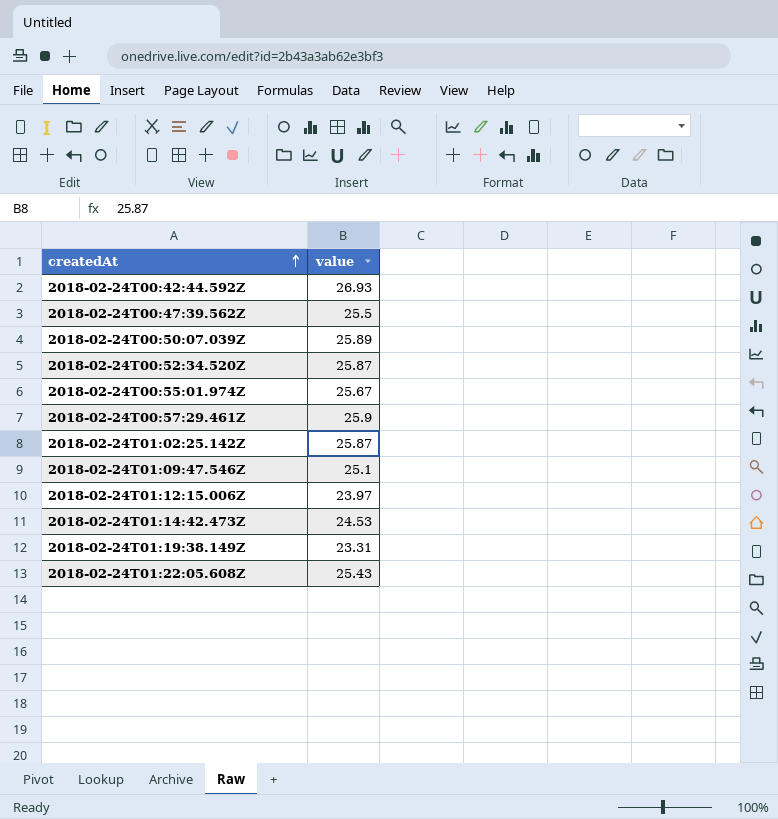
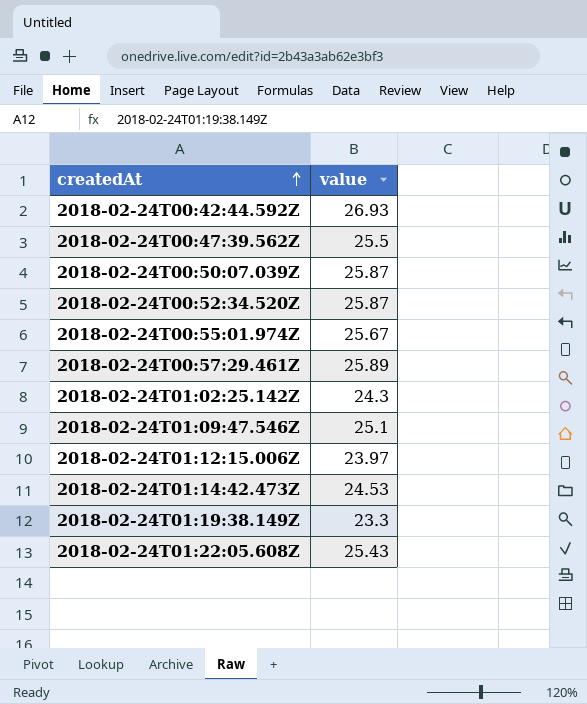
2018-02-24T00:50:07.039Z | value: 25.89 -> 25.87
2018-02-24T00:57:29.461Z | value: 25.9 -> 25.89
2018-02-24T01:02:25.142Z | value: 25.87 -> 24.3
2018-02-24T01:19:38.149Z | value: 23.31 -> 23.3

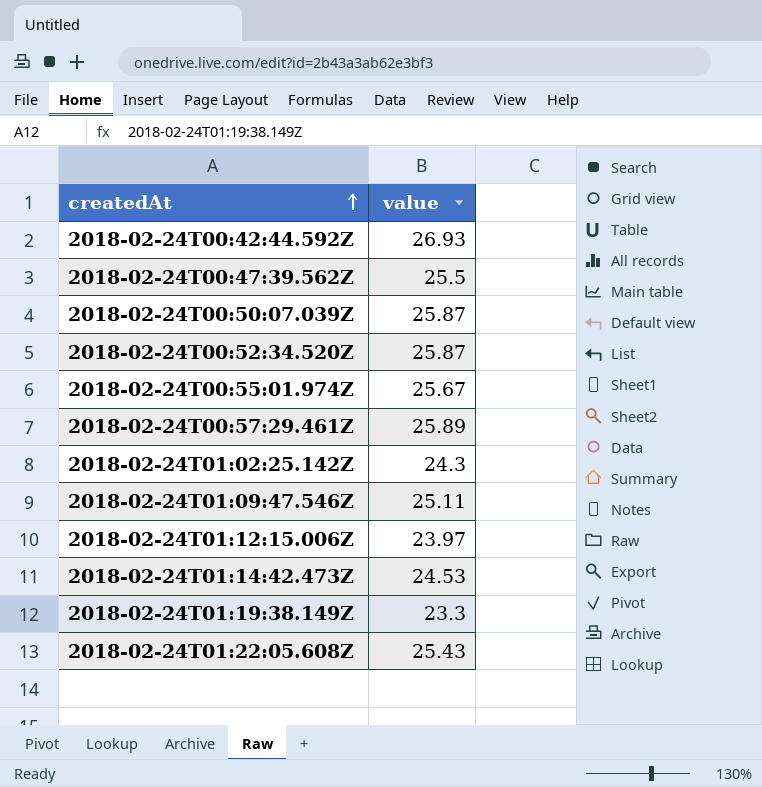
2018-02-24T01:09:47.546Z | value: 25.1 -> 25.11

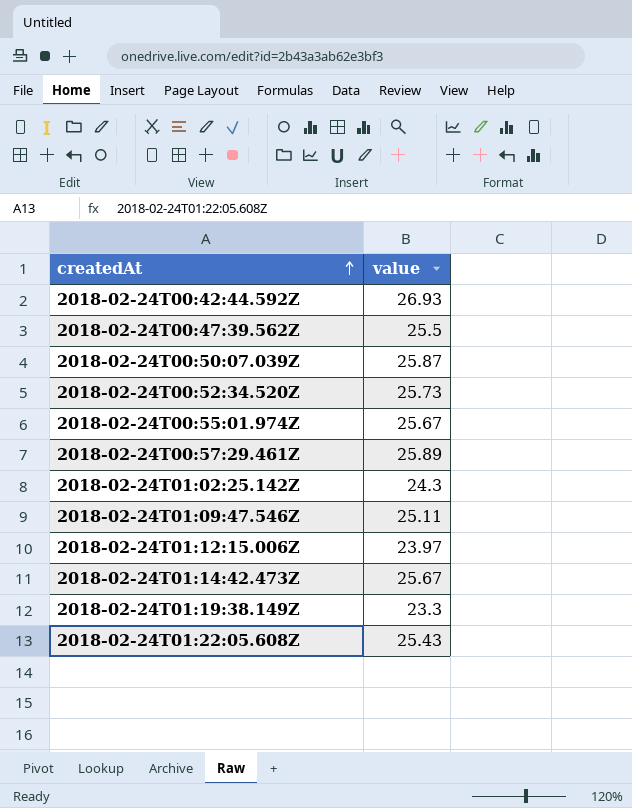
2018-02-24T00:52:34.520Z | value: 25.87 -> 25.73
2018-02-24T01:14:42.473Z | value: 24.53 -> 25.67

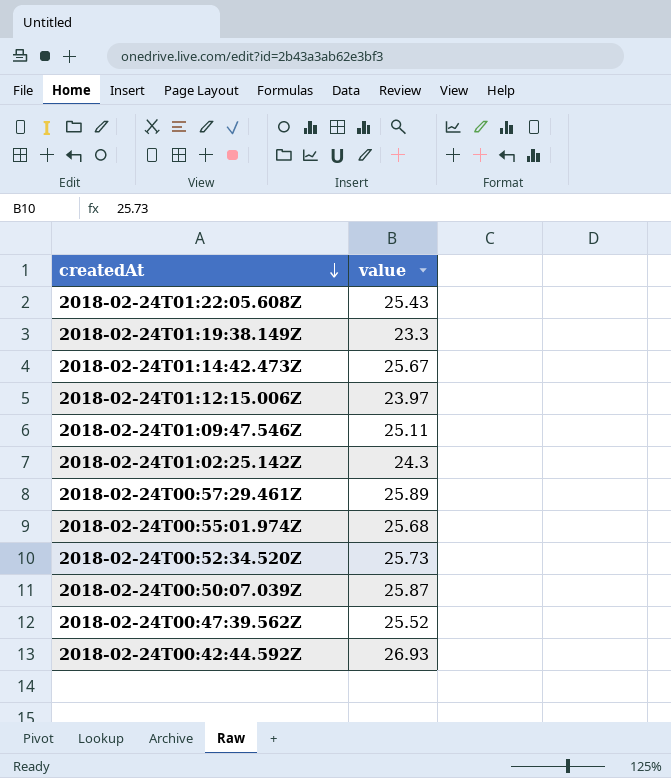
row order: createdAt ascending -> createdAt descending
2018-02-24T00:55:01.974Z | value: 25.67 -> 25.68
2018-02-24T00:47:39.562Z | value: 25.5 -> 25.52

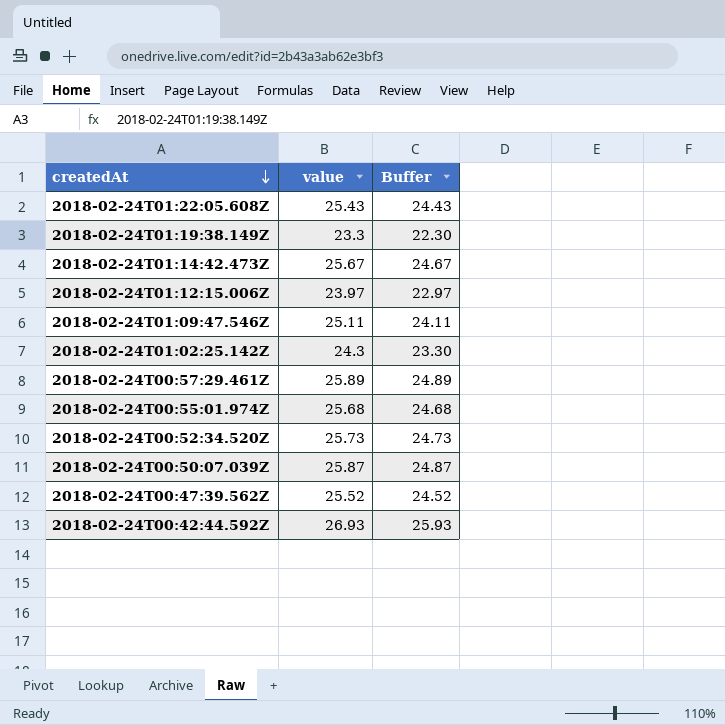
column Buffer | formula: none -> [value] - 1

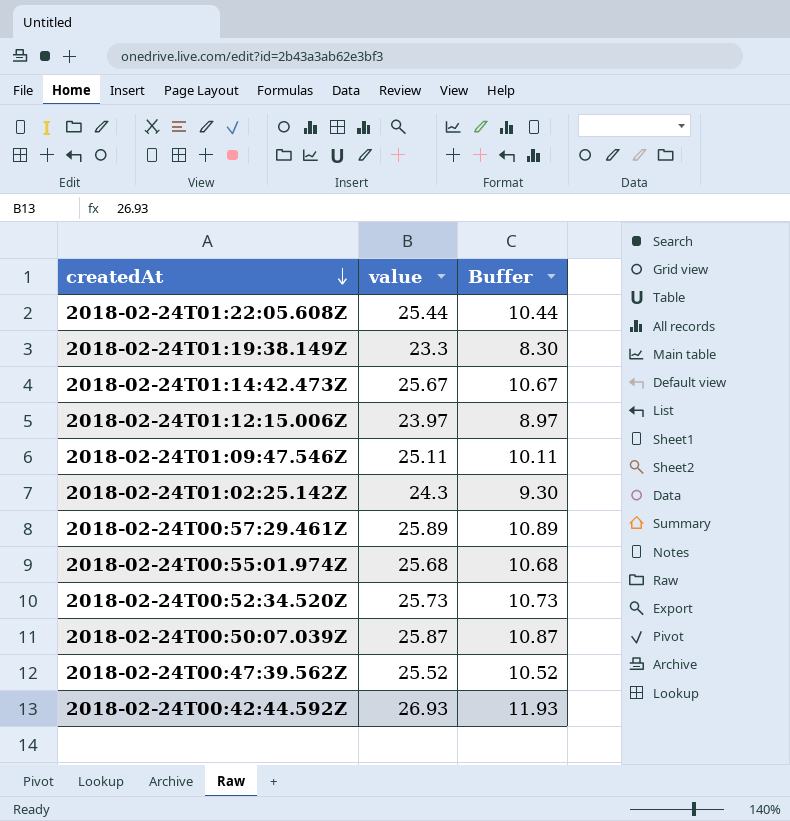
column Buffer | formula: [value] - 1 -> [value] - 15
2018-02-24T01:22:05.608Z | value: 25.43 -> 25.44

